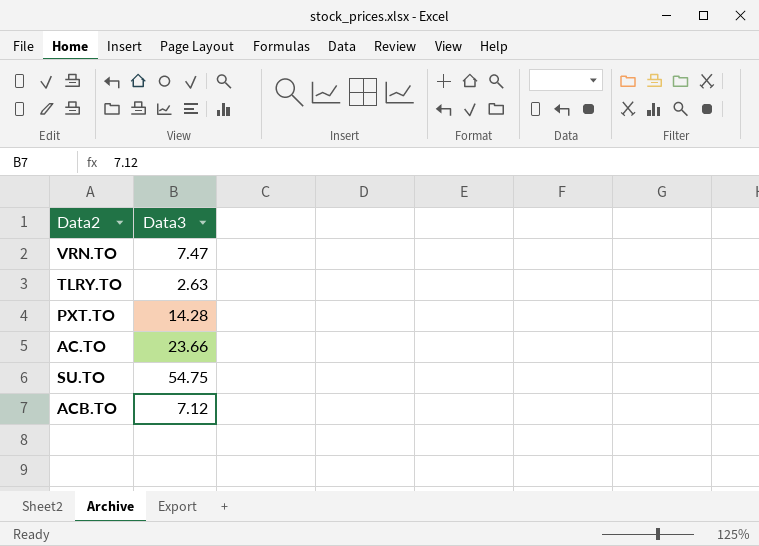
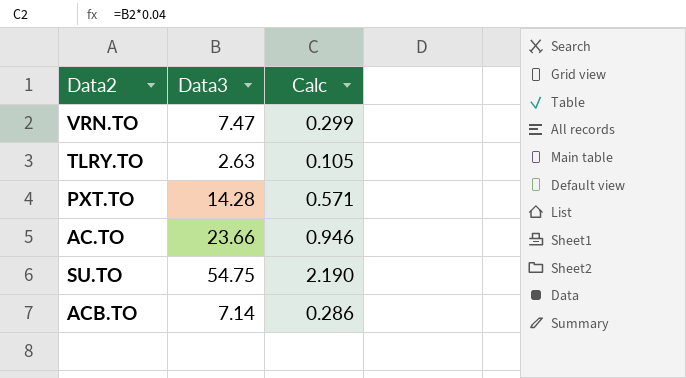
column Calc | formula: none -> [Data3] * 0.04
ACB.TO | Data3: 7.12 -> 7.14

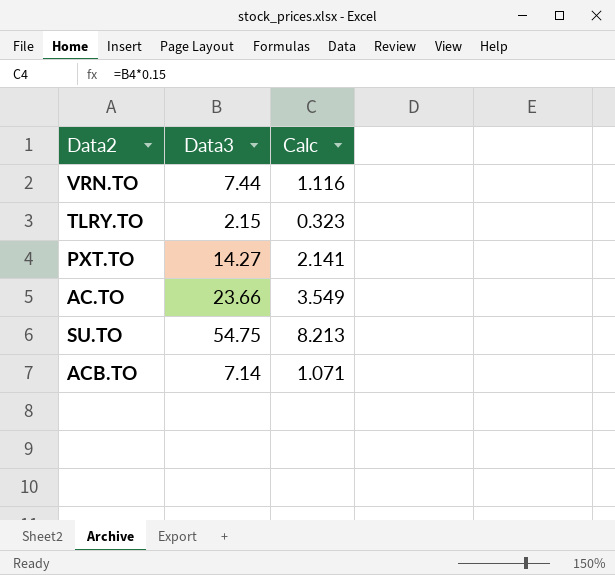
column Calc | formula: [Data3] * 0.04 -> [Data3] * 0.15
VRN.TO | Data3: 7.47 -> 7.44
TLRY.TO | Data3: 2.63 -> 2.15
PXT.TO | Data3: 14.28 -> 14.27

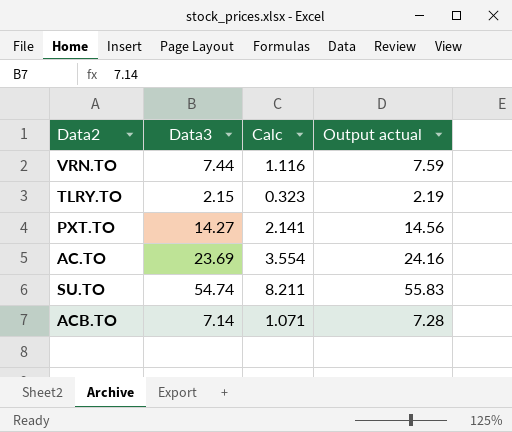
column Output actual | formula: none -> [Data3] * 1.02
AC.TO | Data3: 23.66 -> 23.69
AC.TO | Calc: 3.549 -> 3.554
SU.TO | Data3: 54.75 -> 54.74
SU.TO | Calc: 8.213 -> 8.211

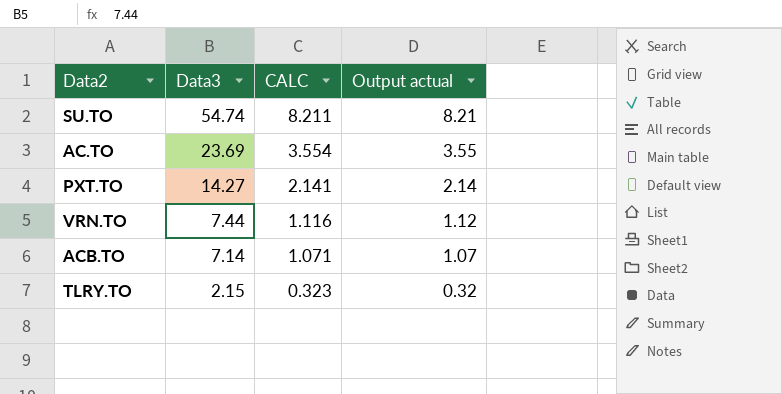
row order: none -> Data3 descending
column name: Calc -> CALC
column Output actual | formula: [Data3] * 1.02 -> [Data3] * 0.15

